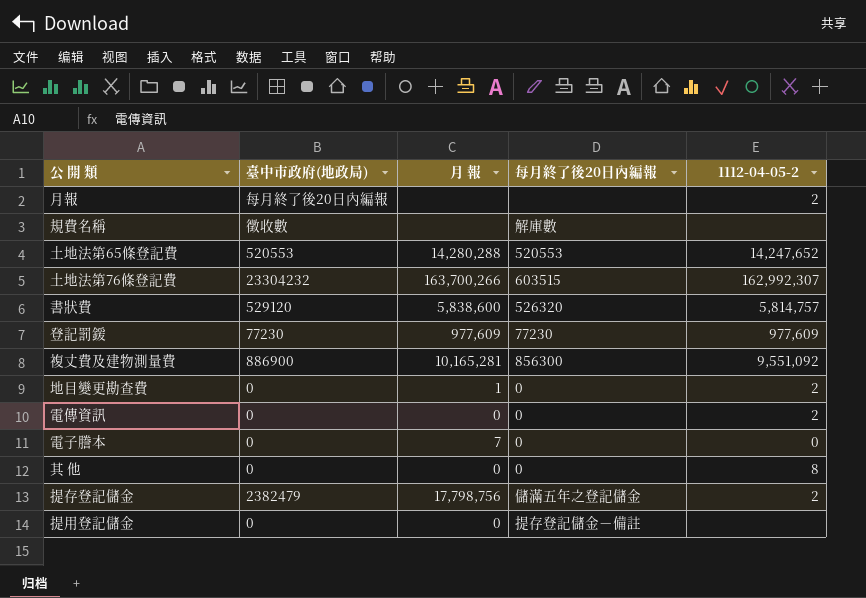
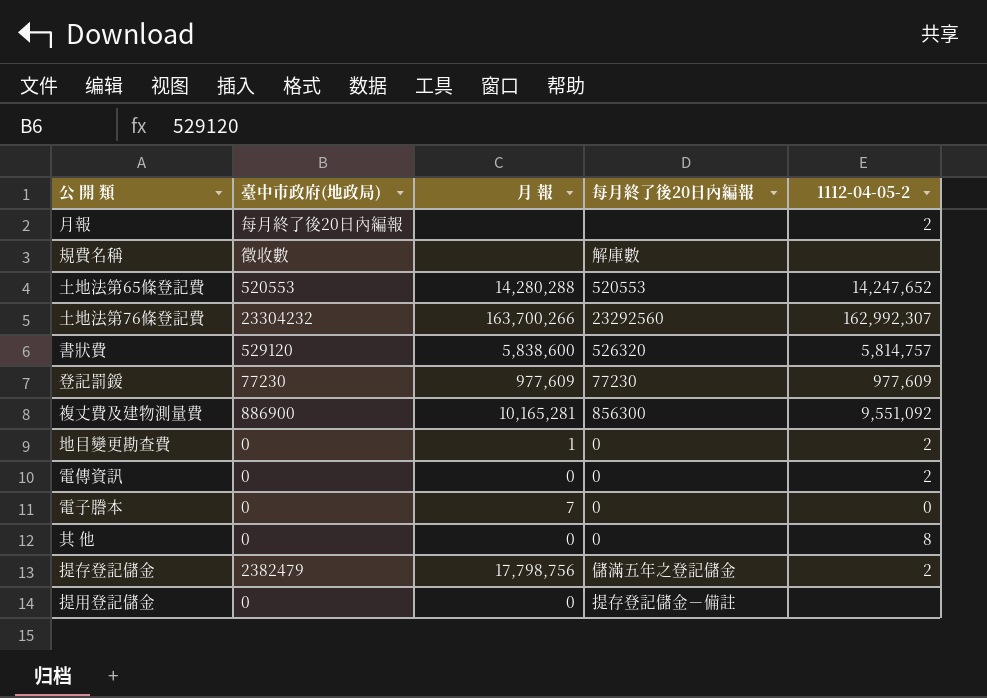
土地法第76條登記費 | 每月終了後20日內編報: 603515 -> 23292560

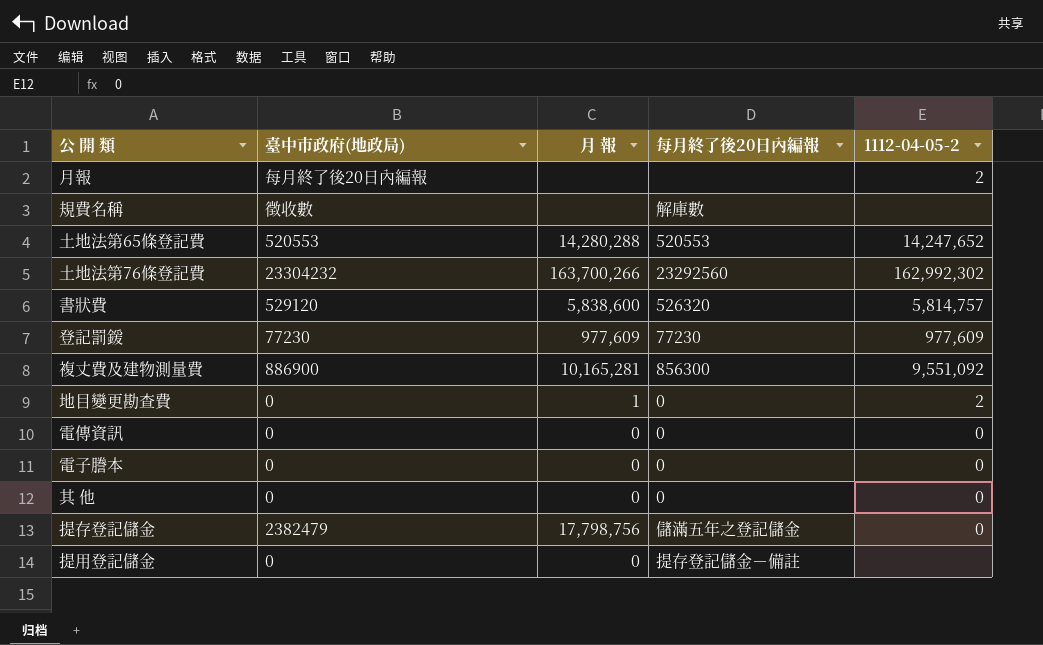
土地法第76條登記費 | 1112-04-05-2: 162,992,307 -> 162,992,302
電傳資訊 | 1112-04-05-2: 2 -> 0
電子謄本 | 月 報: 7 -> 0
其 他 | 1112-04-05-2: 8 -> 0
提存登記儲金 | 1112-04-05-2: 2 -> 0

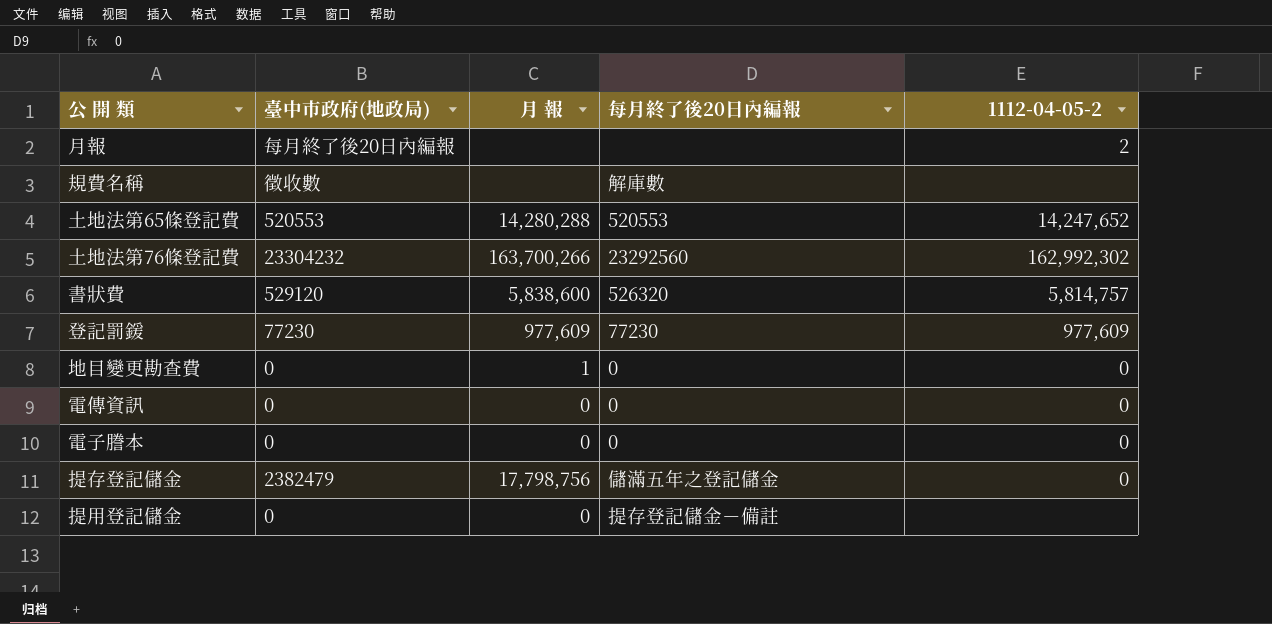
row 複丈費及建物測量費: 886900 | 10,165,281 | 856300 | 9,551,092 -> none
row 其 他: 0 | 0 | 0 | 0 -> none
地目變更勘查費 | 1112-04-05-2: 2 -> 0

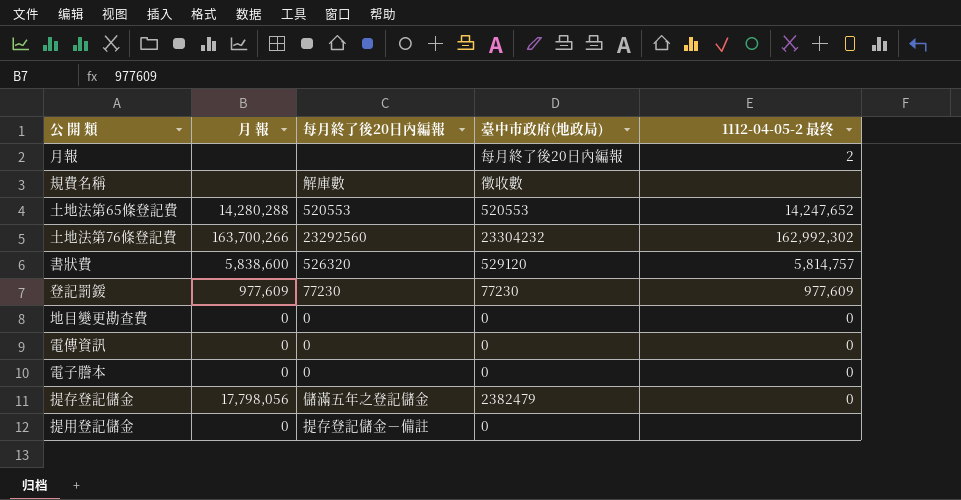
column 臺中市政府(地政局) | position: 2 -> 4
column name: 1112-04-05-2 -> 1112-04-05-2 最终
地目變更勘查費 | 月 報: 1 -> 0
提存登記儲金 | 月 報: 17,798,756 -> 17,798,056

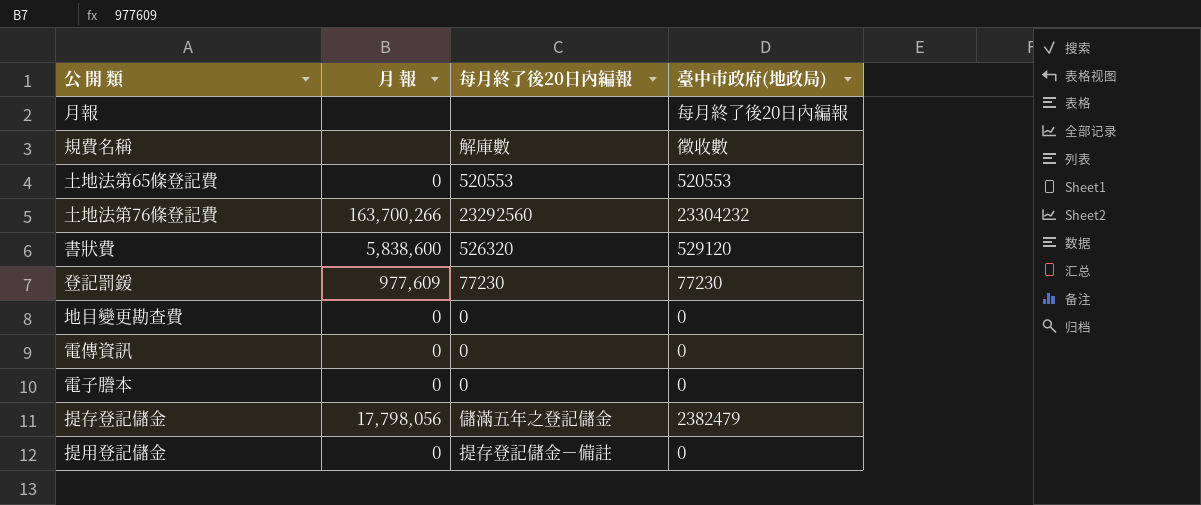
column 1112-04-05-2 最终 | position: 5 -> none
土地法第65條登記費 | 月 報: 14,280,288 -> 0

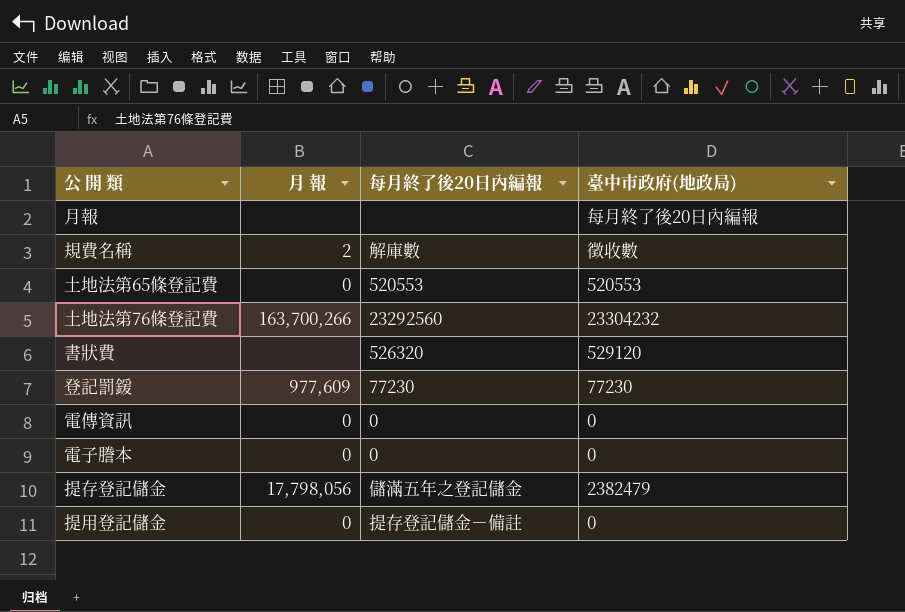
row 地目變更勘查費: 0 | 0 | 0 -> none
規費名稱 | 月 報: none -> 2
書狀費 | 月 報: 5,838,600 -> none

